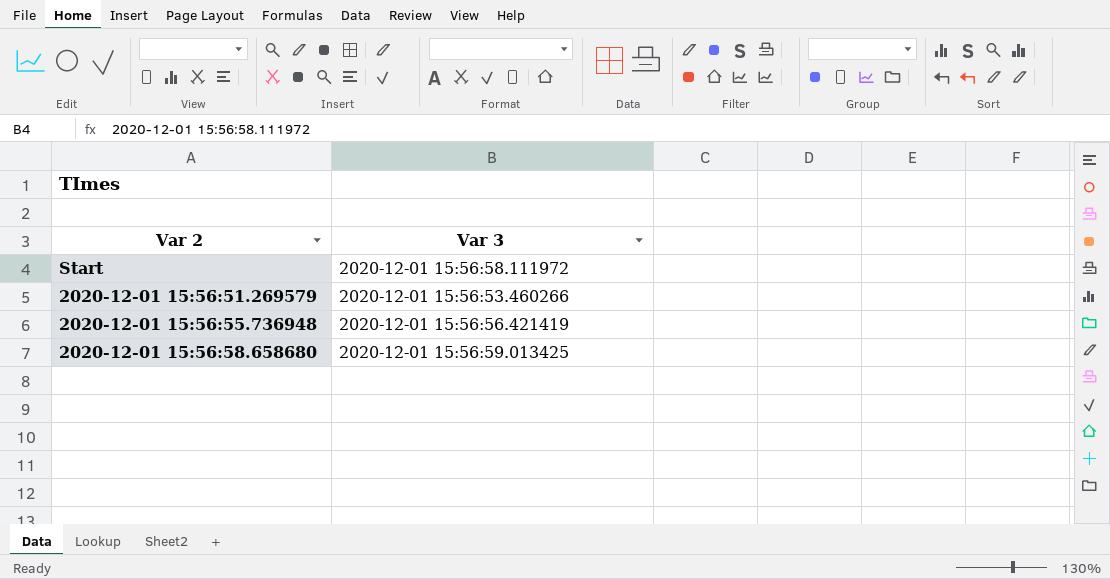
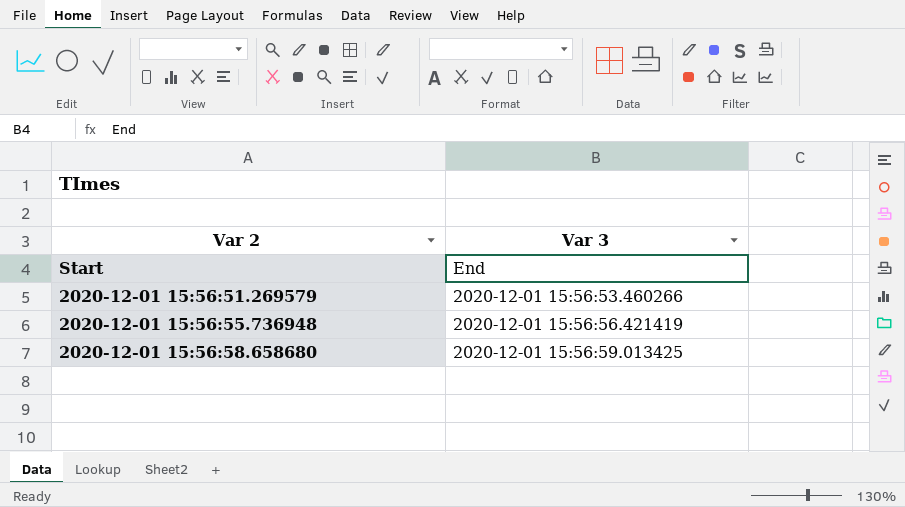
Start | Var 3: 2020-12-01 15:56:58.111972 -> End

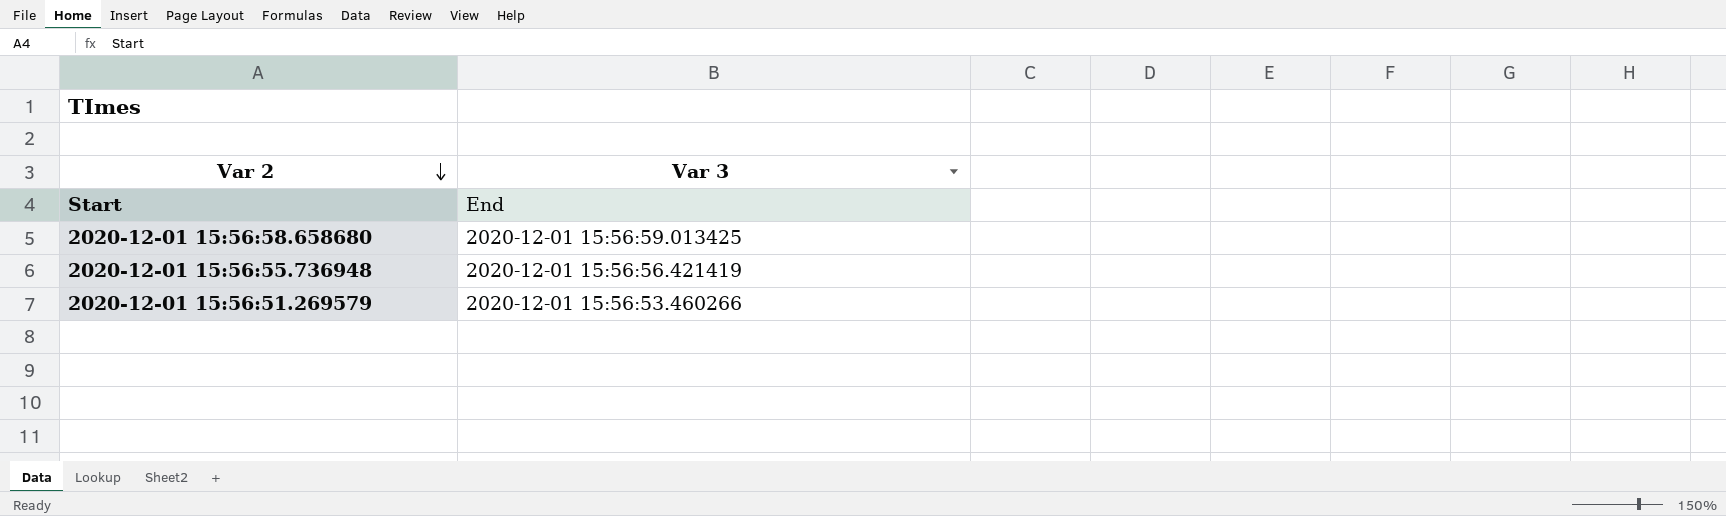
row order: none -> Var 2 descending

